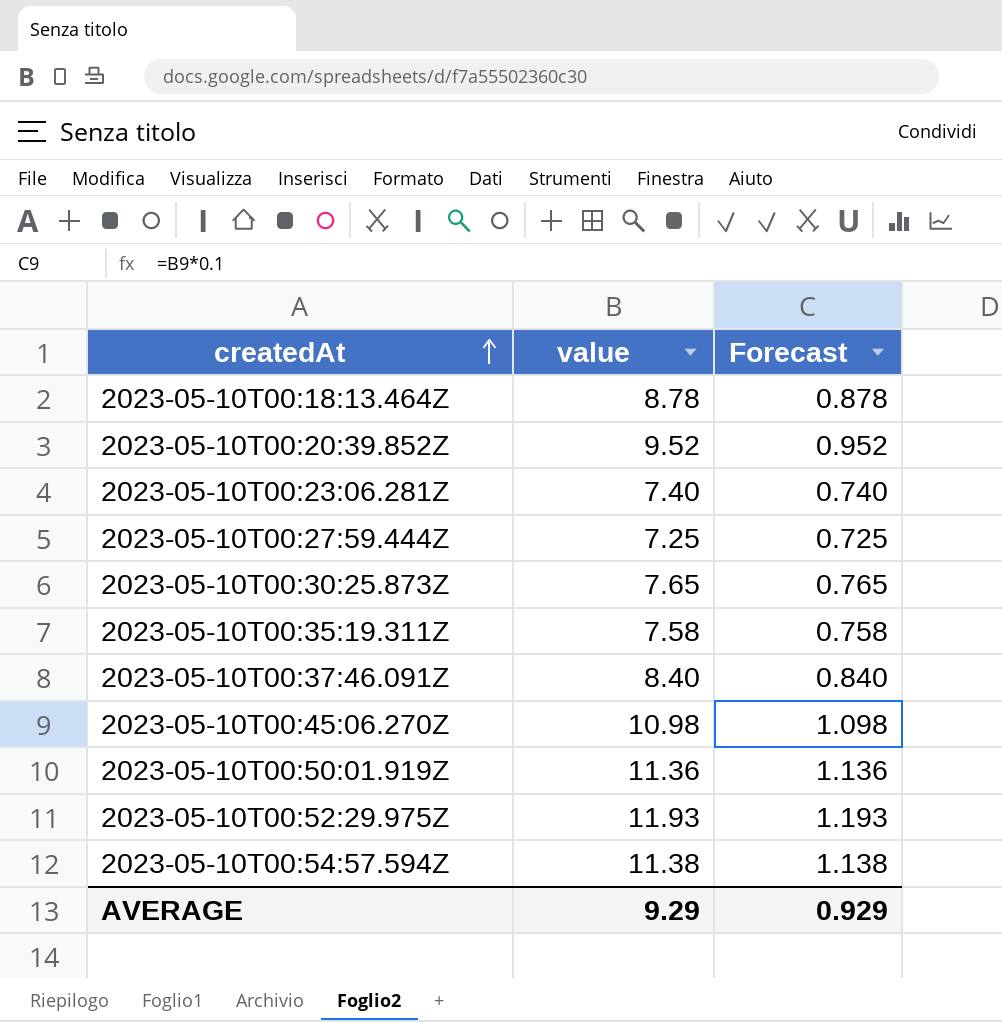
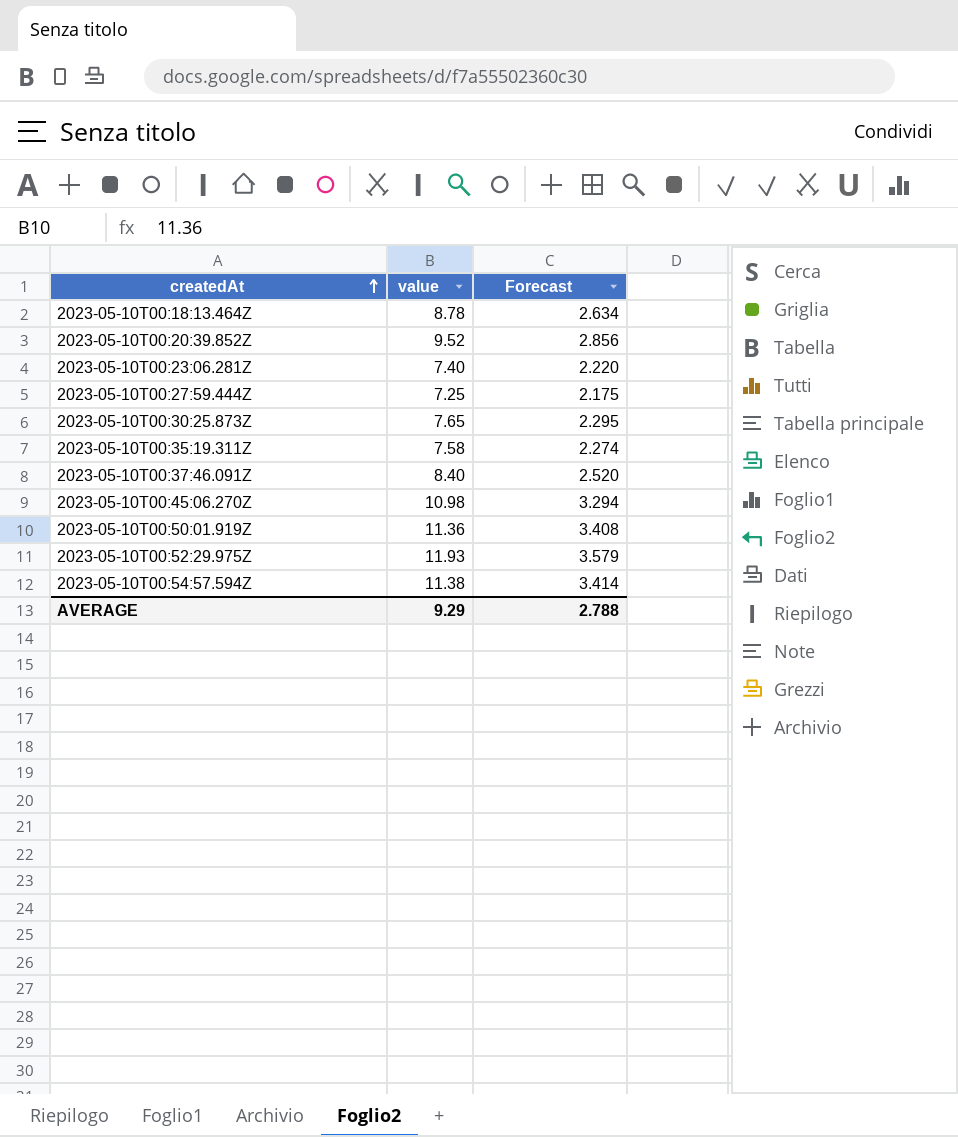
column Forecast | formula: [value] * 0.1 -> [value] * 0.3
AVERAGE | Forecast: 0.929 -> 2.788

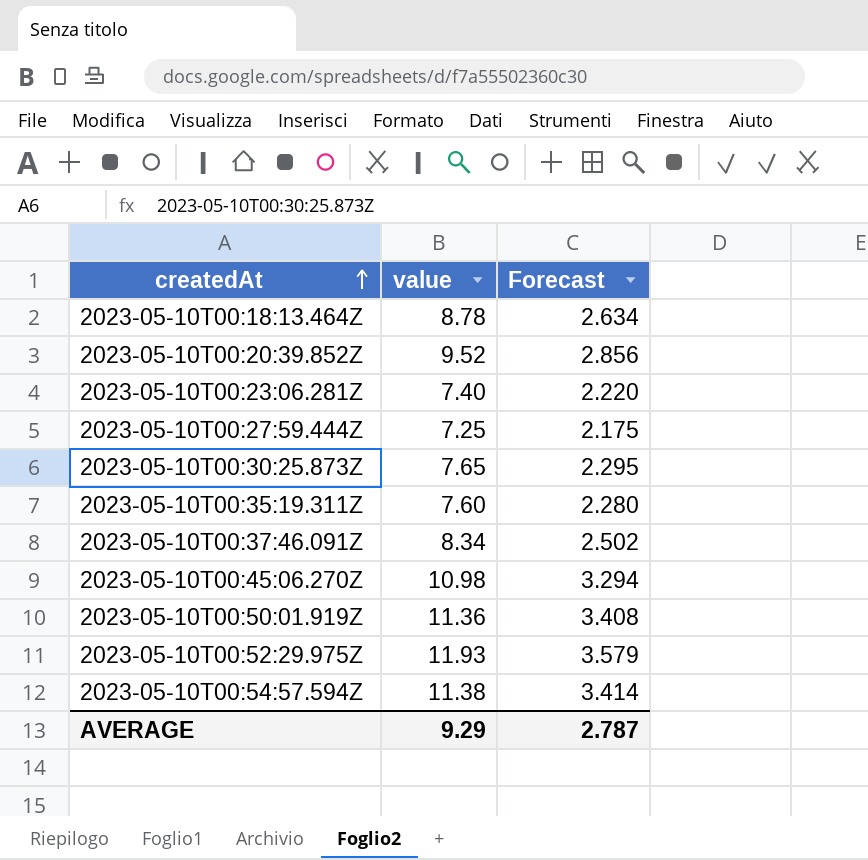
2023-05-10T00:35:19.311Z | value: 7.58 -> 7.60
2023-05-10T00:35:19.311Z | Forecast: 2.274 -> 2.280
2023-05-10T00:37:46.091Z | value: 8.40 -> 8.34
2023-05-10T00:37:46.091Z | Forecast: 2.520 -> 2.502
AVERAGE | Forecast: 2.788 -> 2.787

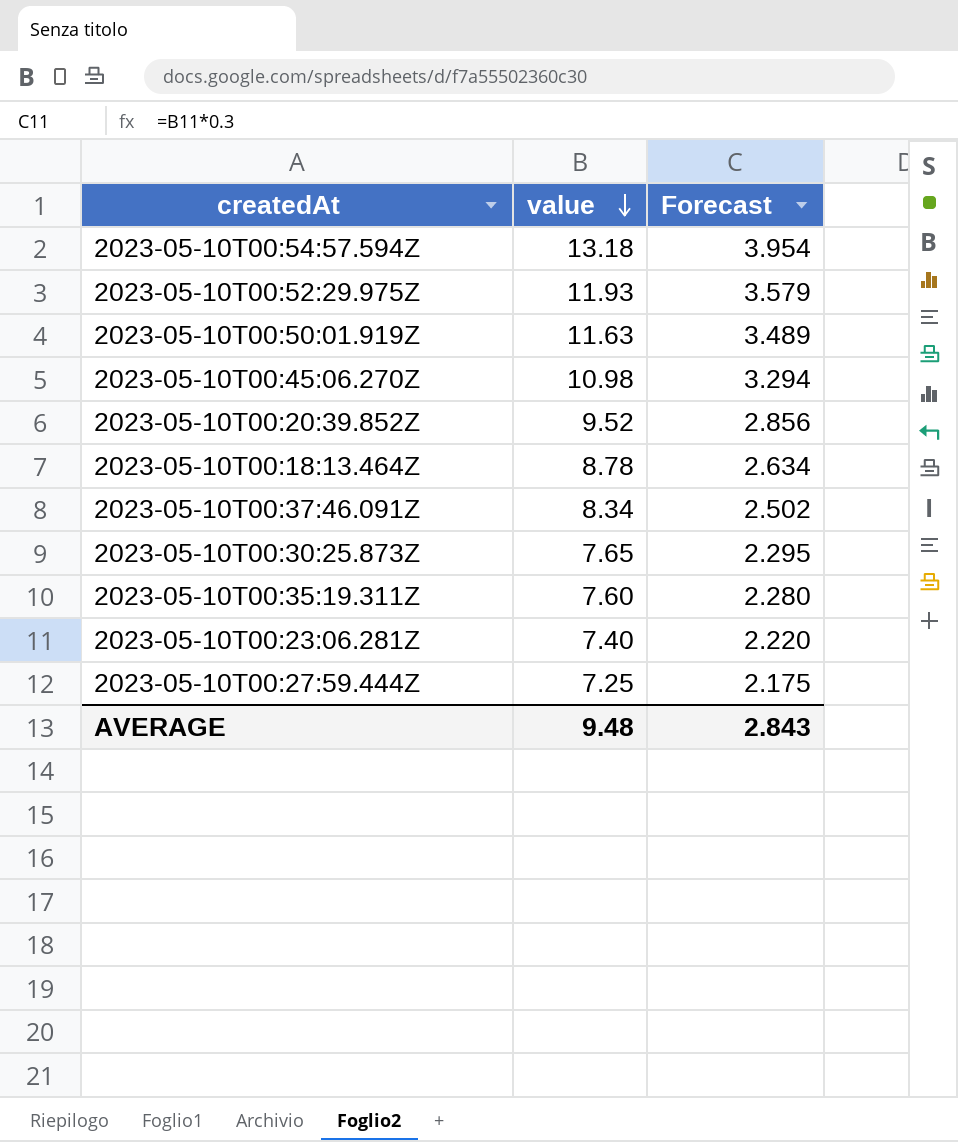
row order: createdAt ascending -> value descending
2023-05-10T00:54:57.594Z | value: 11.38 -> 13.18
2023-05-10T00:54:57.594Z | Forecast: 3.414 -> 3.954
2023-05-10T00:50:01.919Z | value: 11.36 -> 11.63
2023-05-10T00:50:01.919Z | Forecast: 3.408 -> 3.489
AVERAGE | value: 9.29 -> 9.48
AVERAGE | Forecast: 2.787 -> 2.843

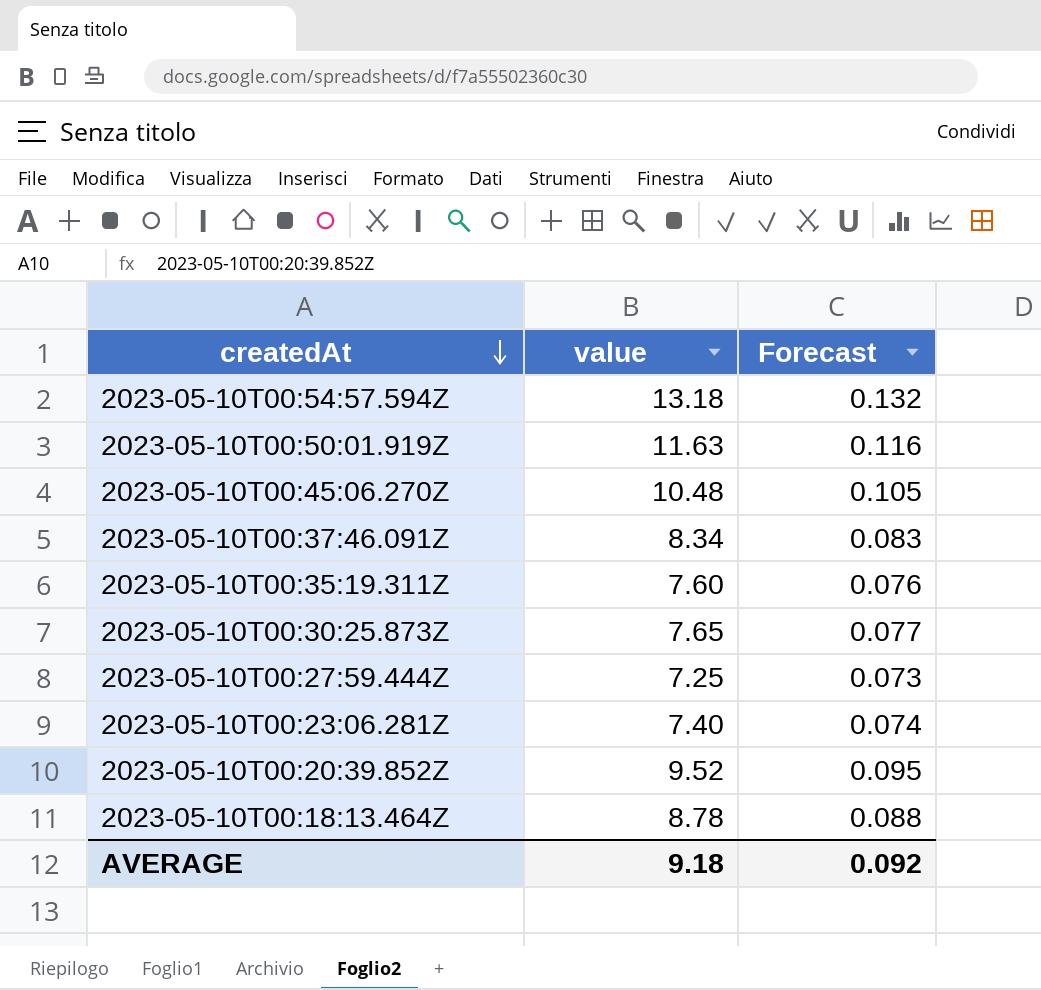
row order: value descending -> createdAt descending
column Forecast | formula: [value] * 0.3 -> [value] * 0.01
row 2023-05-10T00:52:29.975Z: 11.93 | 3.579 -> none
2023-05-10T00:45:06.270Z | value: 10.98 -> 10.48
AVERAGE | value: 9.48 -> 9.18
AVERAGE | Forecast: 2.843 -> 0.092

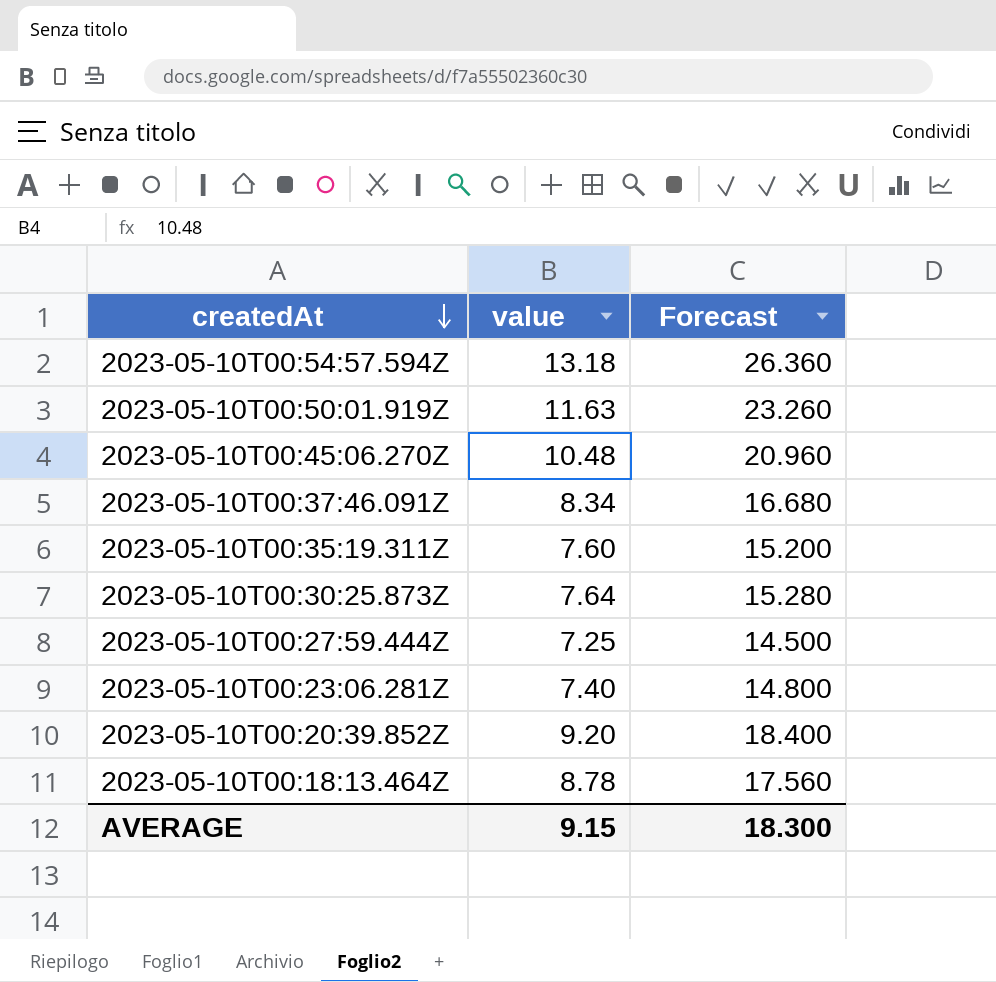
column Forecast | formula: [value] * 0.01 -> [value] * 2
2023-05-10T00:30:25.873Z | value: 7.65 -> 7.64
2023-05-10T00:20:39.852Z | value: 9.52 -> 9.20
AVERAGE | value: 9.18 -> 9.15
AVERAGE | Forecast: 0.092 -> 18.300

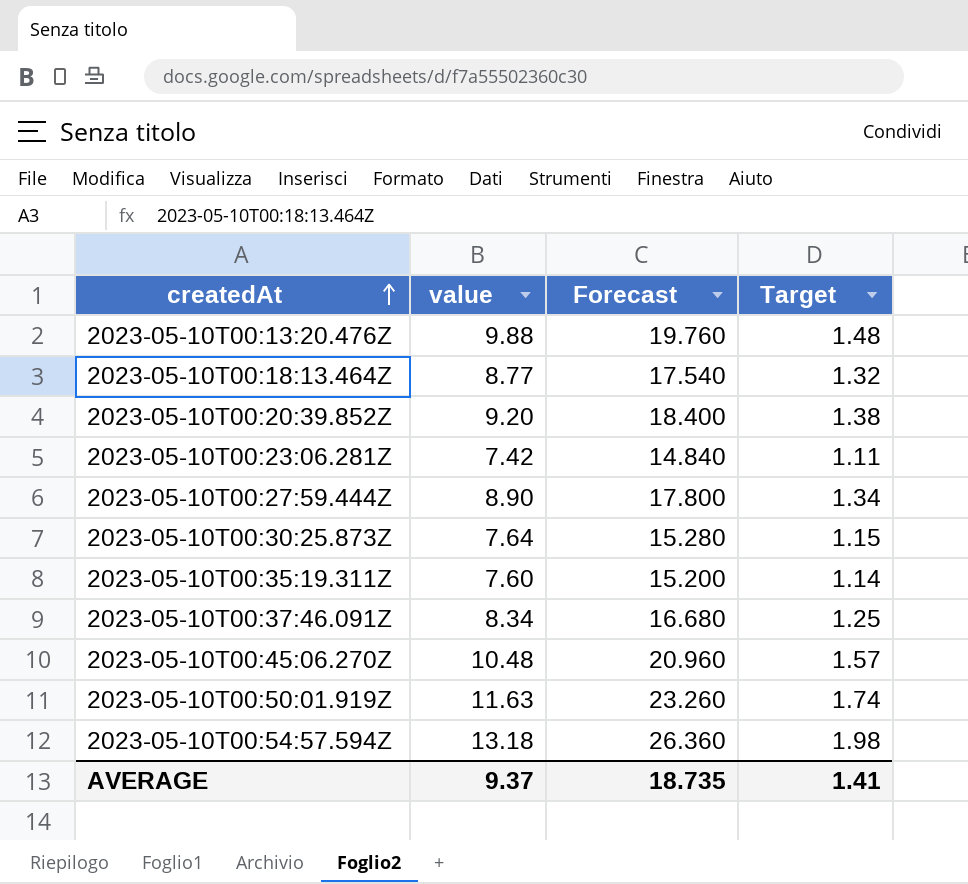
row order: createdAt descending -> createdAt ascending
column Target | formula: none -> [value] * 0.15
row 2023-05-10T00:13:20.476Z: none -> 9.88 | 19.760 | 1.48
2023-05-10T00:18:13.464Z | value: 8.78 -> 8.77
2023-05-10T00:18:13.464Z | Forecast: 17.560 -> 17.540
2023-05-10T00:23:06.281Z | value: 7.40 -> 7.42
2023-05-10T00:23:06.281Z | Forecast: 14.800 -> 14.840
2023-05-10T00:27:59.444Z | value: 7.25 -> 8.90
2023-05-10T00:27:59.444Z | Forecast: 14.500 -> 17.800
AVERAGE | value: 9.15 -> 9.37
AVERAGE | Forecast: 18.300 -> 18.735

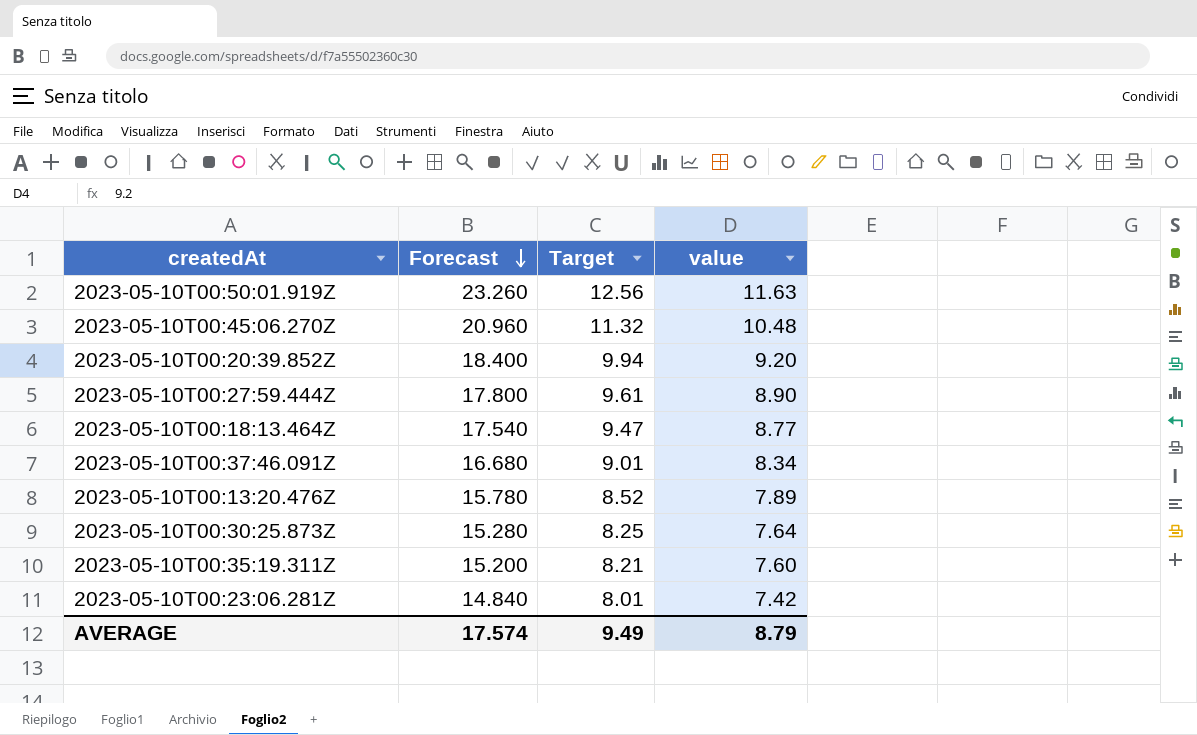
row order: createdAt ascending -> Forecast descending
column Target | formula: [value] * 0.15 -> [value] * 1.08
column value | position: 2 -> 4
row 2023-05-10T00:54:57.594Z: 13.18 | 26.360 | 1.98 -> none
2023-05-10T00:13:20.476Z | Forecast: 19.760 -> 15.780
2023-05-10T00:13:20.476Z | value: 9.88 -> 7.89
AVERAGE | Forecast: 18.735 -> 17.574
AVERAGE | Target: 1.41 -> 9.49
AVERAGE | value: 9.37 -> 8.79

